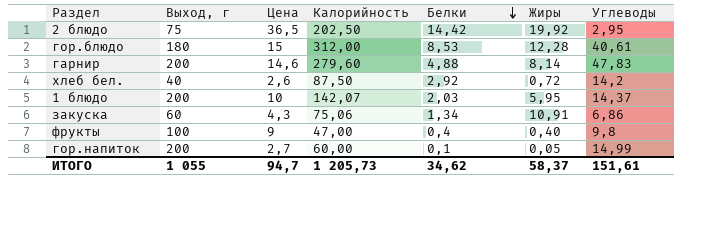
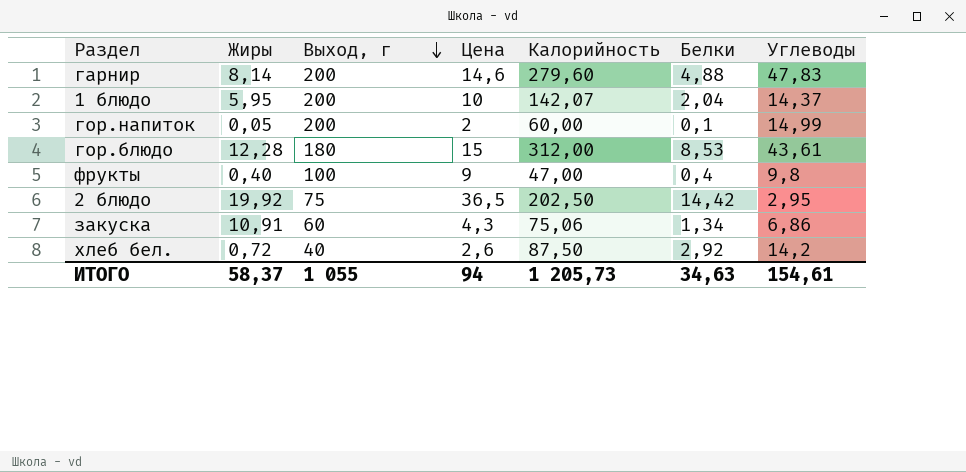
row order: Белки descending -> Выход, г descending
column Жиры | position: 6 -> 2
1 блюдо | Белки: 2,03 -> 2,04
гор.напиток | Цена: 2,7 -> 2
гор.блюдо | Углеводы: 40,61 -> 43,61
ИТОГО | Цена: 94,7 -> 94
ИТОГО | Белки: 34,62 -> 34,63
ИТОГО | Углеводы: 151,61 -> 154,61

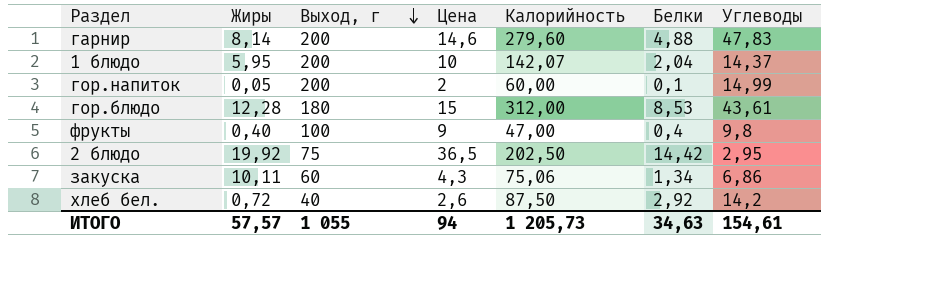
закуска | Жиры: 10,91 -> 10,11
ИТОГО | Жиры: 58,37 -> 57,57

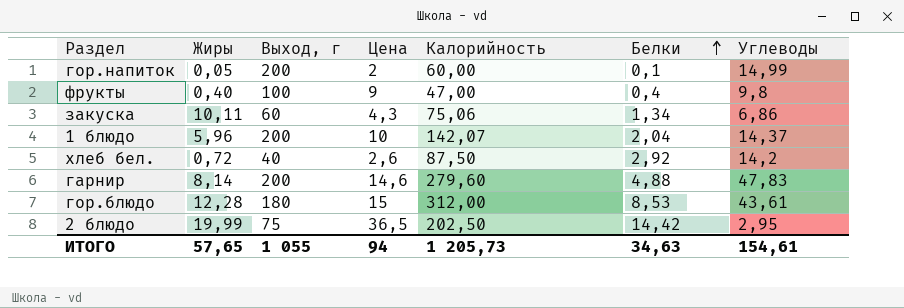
row order: Выход, г descending -> Белки ascending
1 блюдо | Жиры: 5,95 -> 5,96
2 блюдо | Жиры: 19,92 -> 19,99
ИТОГО | Жиры: 57,57 -> 57,65

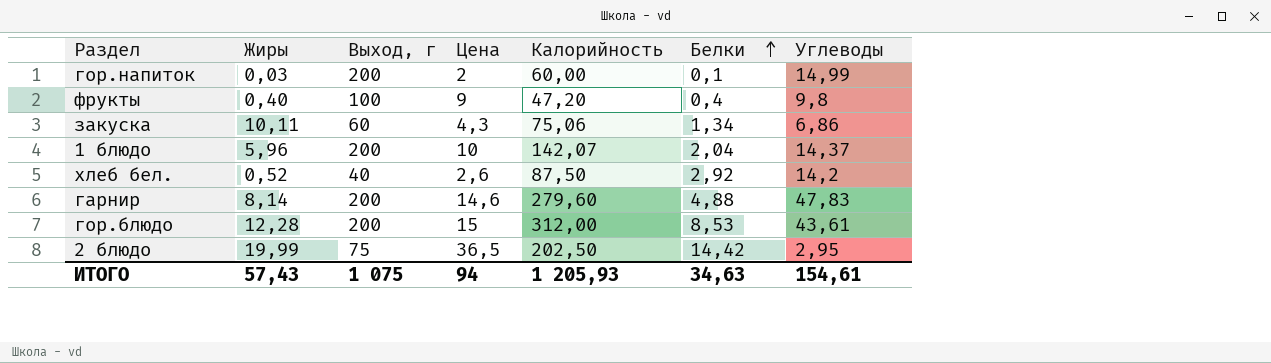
гор.напиток | Жиры: 0,05 -> 0,03
фрукты | Калорийность: 47,00 -> 47,20
хлеб бел. | Жиры: 0,72 -> 0,52
гор.блюдо | Выход, г: 180 -> 200
ИТОГО | Жиры: 57,65 -> 57,43
ИТОГО | Выход, г: 1 055 -> 1 075
ИТОГО | Калорийность: 1 205,73 -> 1 205,93

